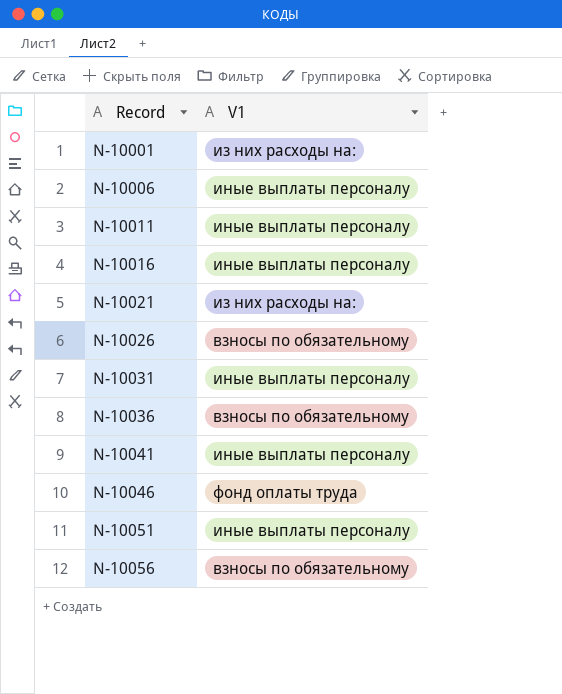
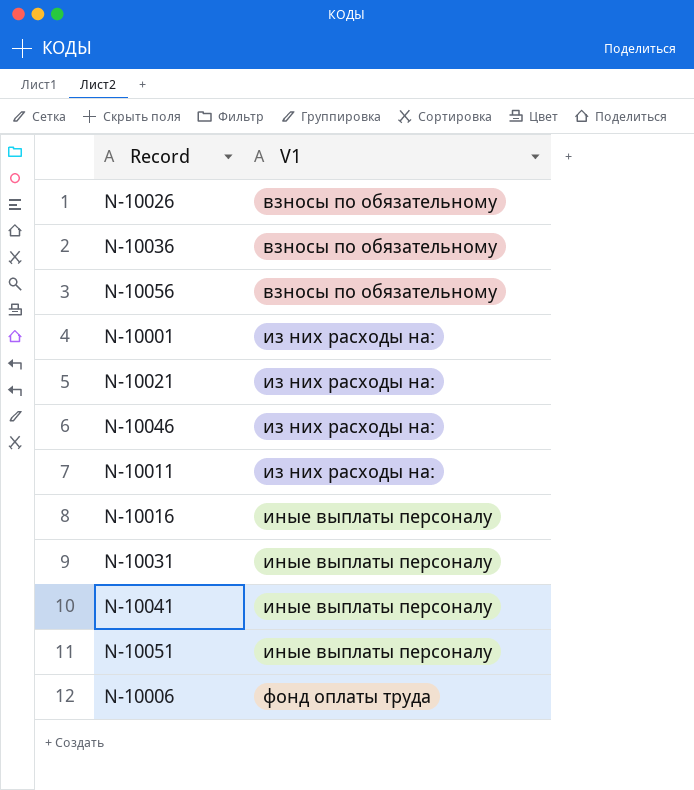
row order: Record ascending -> V1 ascending
N-10046 | V1: фонд оплаты труда -> из них расходы на:
N-10011 | V1: иные выплаты персоналу -> из них расходы на:
N-10006 | V1: иные выплаты персоналу -> фонд оплаты труда

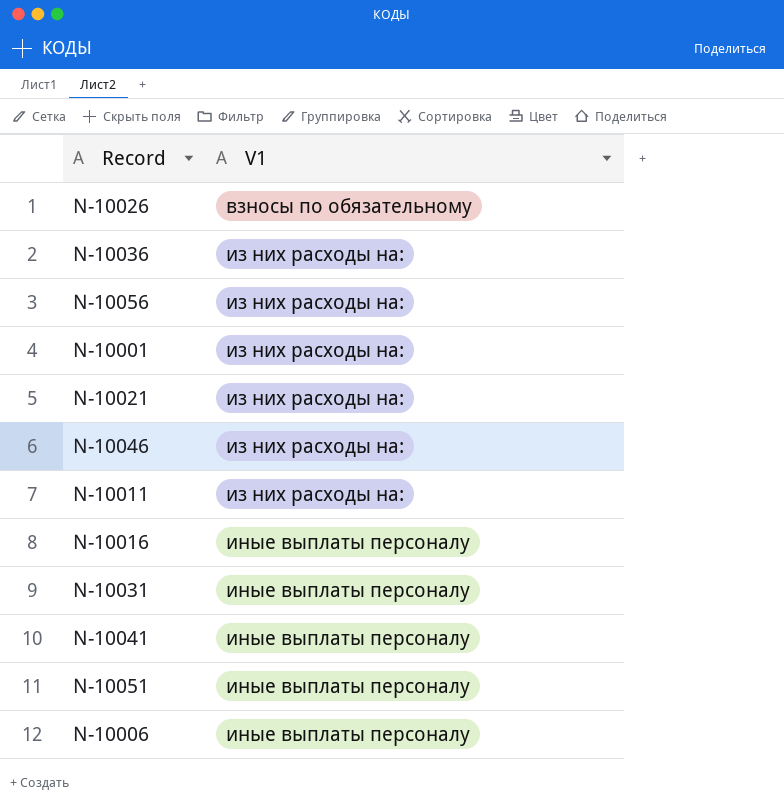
N-10036 | V1: взносы по обязательному -> из них расходы на:
N-10056 | V1: взносы по обязательному -> из них расходы на:
N-10006 | V1: фонд оплаты труда -> иные выплаты персоналу

